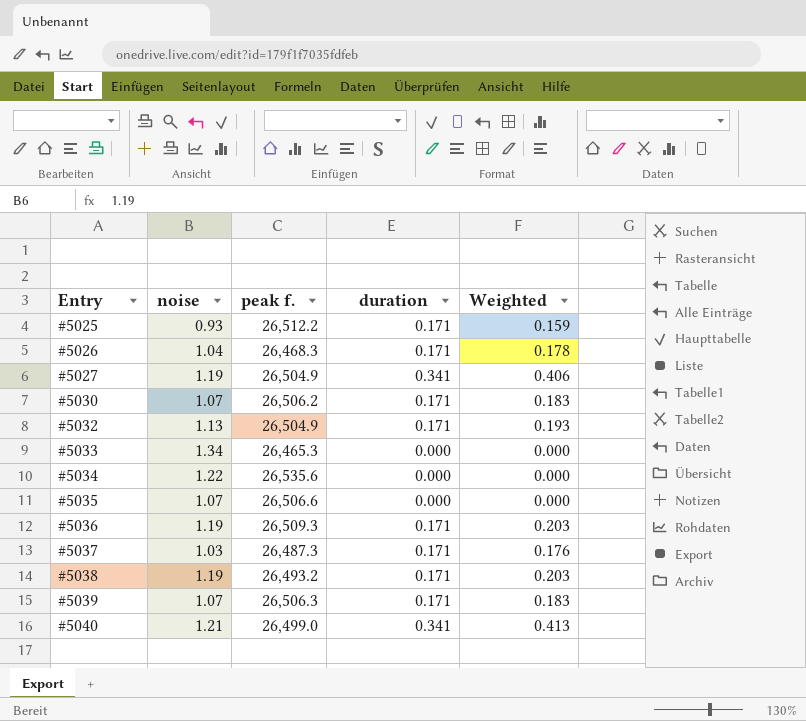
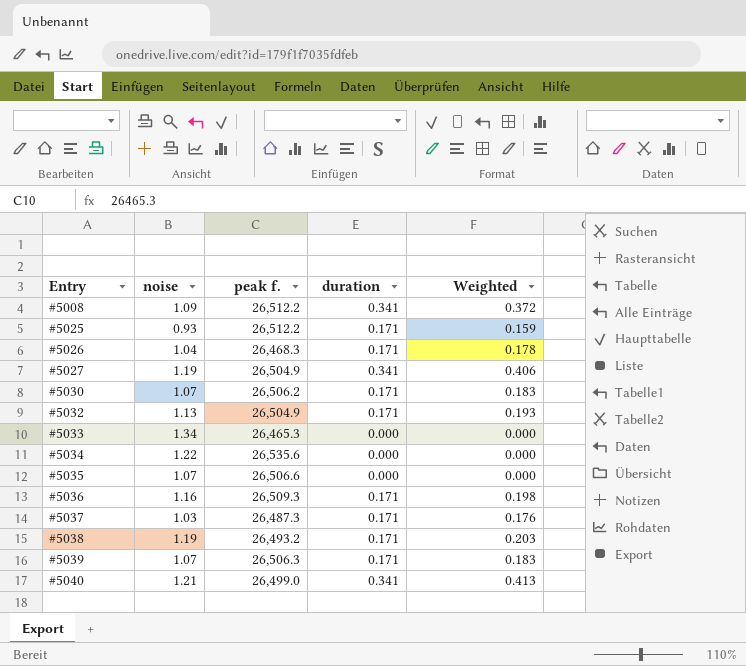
row #5008: none -> 1.09 | 26,512.2 | 0.341 | 0.372
#5036 | noise: 1.19 -> 1.16
#5036 | Weighted: 0.203 -> 0.198

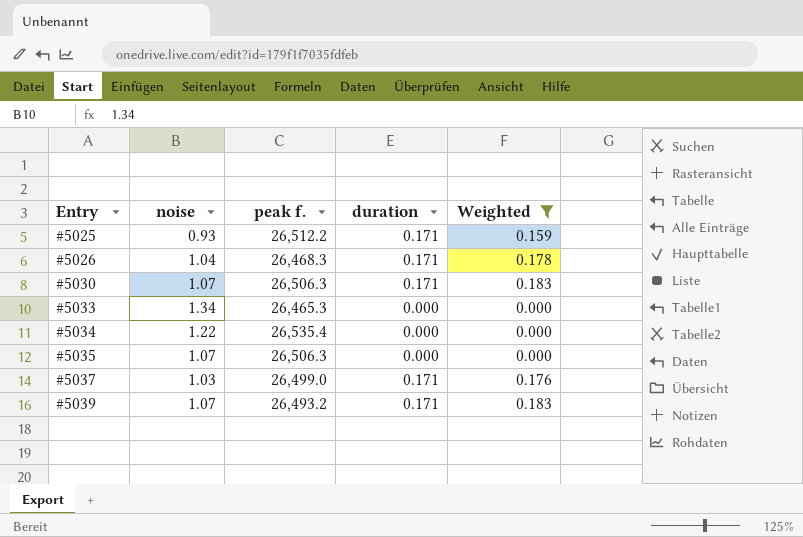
filter: none -> Weighted <= 0.183
#5030 | peak f.: 26,506.2 -> 26,506.3
#5034 | peak f.: 26,535.6 -> 26,535.4
#5035 | peak f.: 26,506.6 -> 26,506.3
#5037 | peak f.: 26,487.3 -> 26,499.0
#5039 | peak f.: 26,506.3 -> 26,493.2

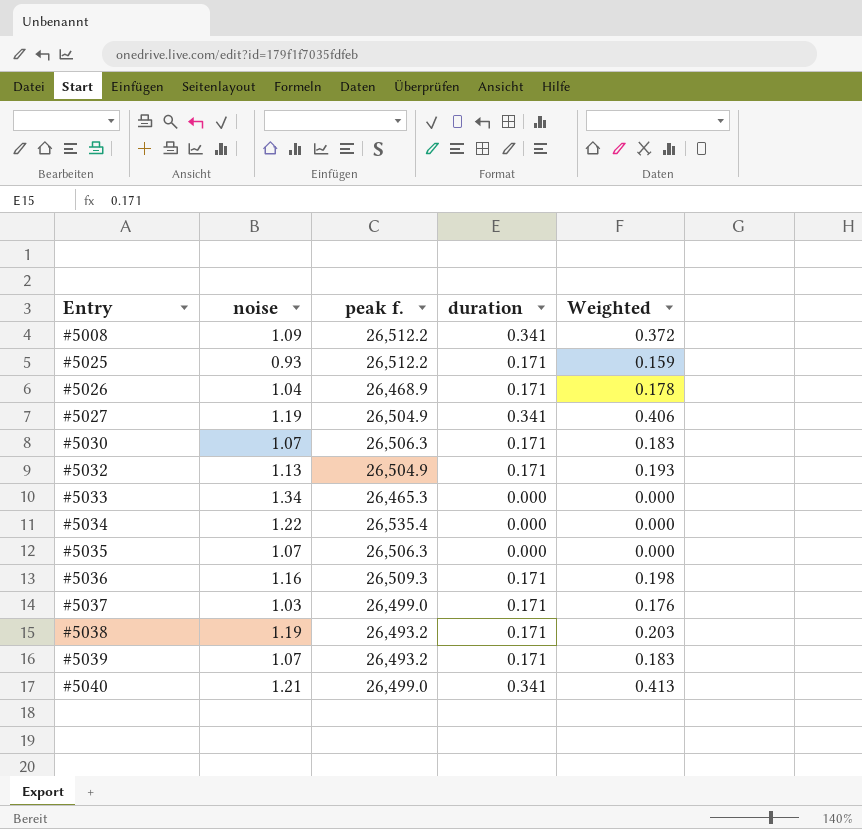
filter: Weighted <= 0.183 -> none
#5026 | peak f.: 26,468.3 -> 26,468.9

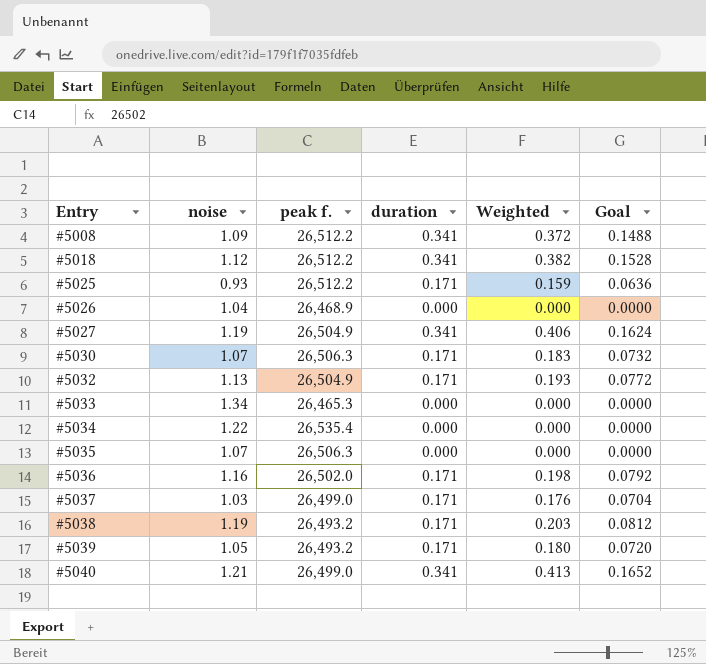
column Goal | formula: none -> [Weighted] * 0.4
row #5018: none -> 1.12 | 26,512.2 | 0.341 | 0.382 | 0.1528
#5026 | duration: 0.171 -> 0.000
#5026 | Weighted: 0.178 -> 0.000
#5036 | peak f.: 26,509.3 -> 26,502.0
#5039 | noise: 1.07 -> 1.05
#5039 | Weighted: 0.183 -> 0.180

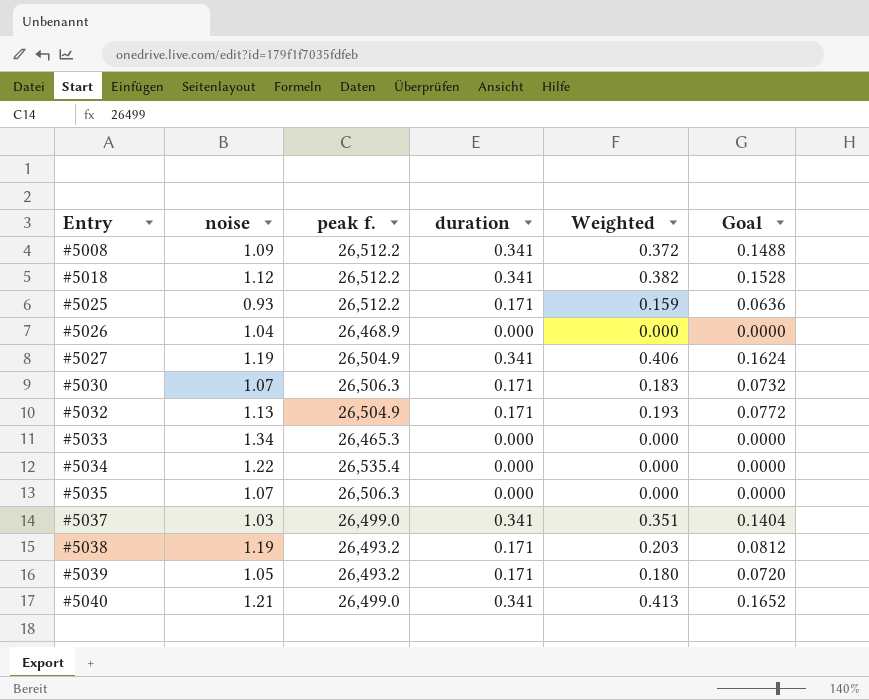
row #5036: 1.16 | 26,502.0 | 0.171 | 0.198 | 0.0792 -> none
#5037 | duration: 0.171 -> 0.341
#5037 | Weighted: 0.176 -> 0.351
#5037 | Goal: 0.0704 -> 0.1404

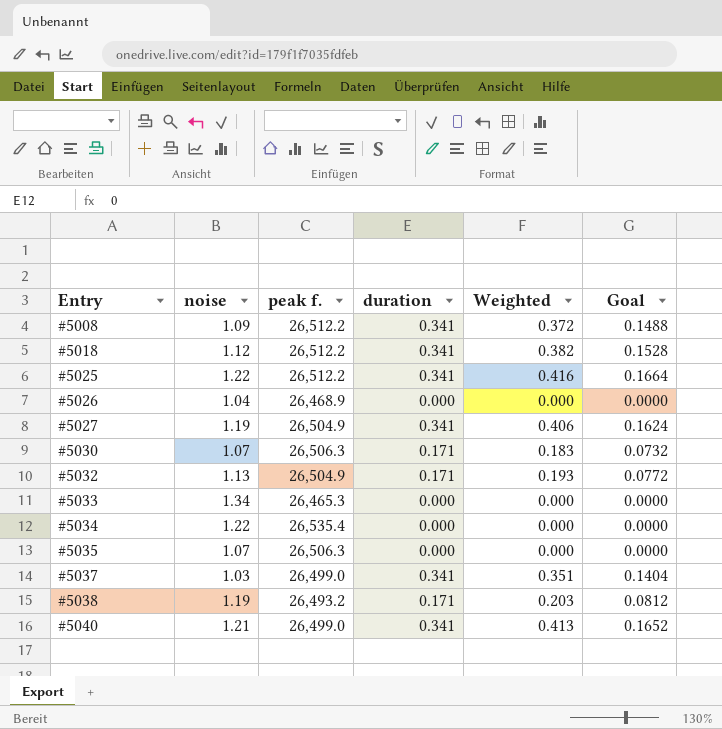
row #5039: 1.05 | 26,493.2 | 0.171 | 0.180 | 0.0720 -> none
#5025 | noise: 0.93 -> 1.22
#5025 | duration: 0.171 -> 0.341
#5025 | Weighted: 0.159 -> 0.416
#5025 | Goal: 0.0636 -> 0.1664

